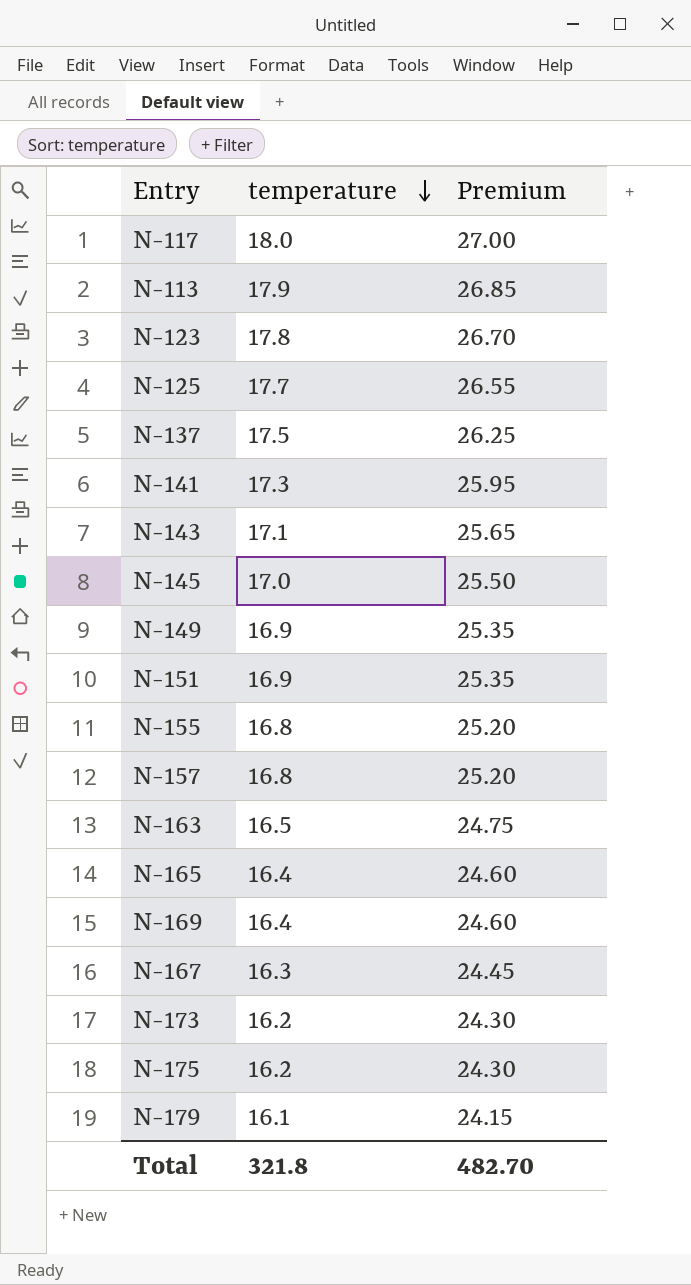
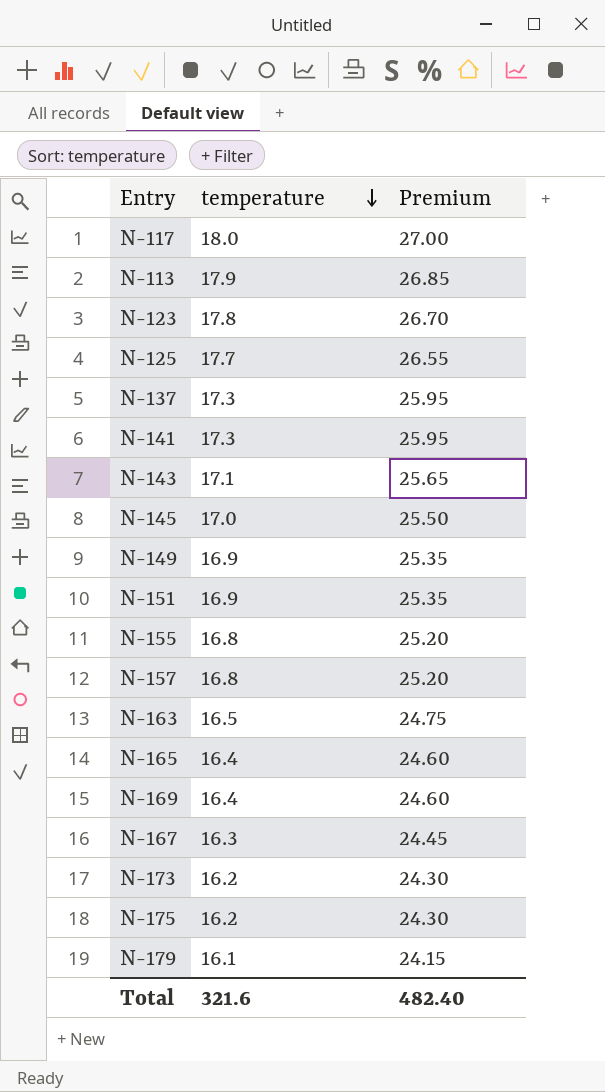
N-137 | temperature: 17.5 -> 17.3
N-137 | Premium: 26.25 -> 25.95
Total | temperature: 321.8 -> 321.6
Total | Premium: 482.70 -> 482.40

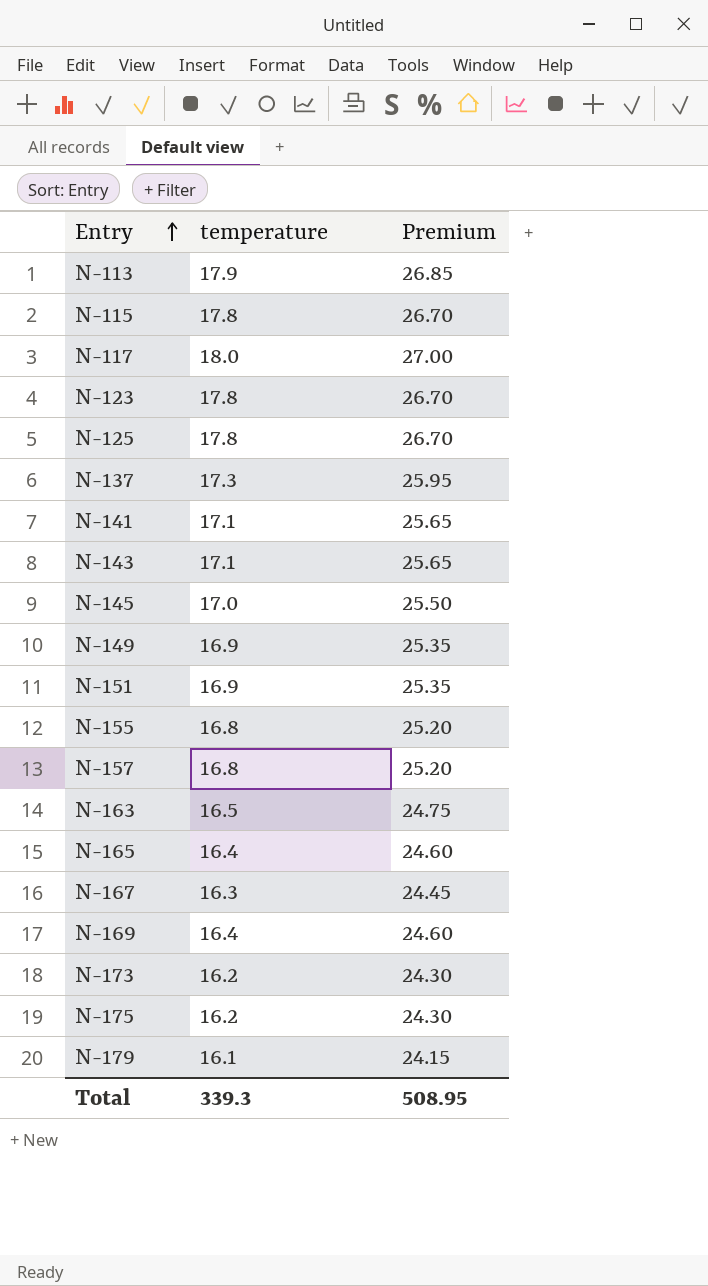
row order: temperature descending -> Entry ascending
row N-115: none -> 17.8 | 26.70
N-125 | temperature: 17.7 -> 17.8
N-125 | Premium: 26.55 -> 26.70
N-141 | temperature: 17.3 -> 17.1
N-141 | Premium: 25.95 -> 25.65
Total | temperature: 321.6 -> 339.3
Total | Premium: 482.40 -> 508.95

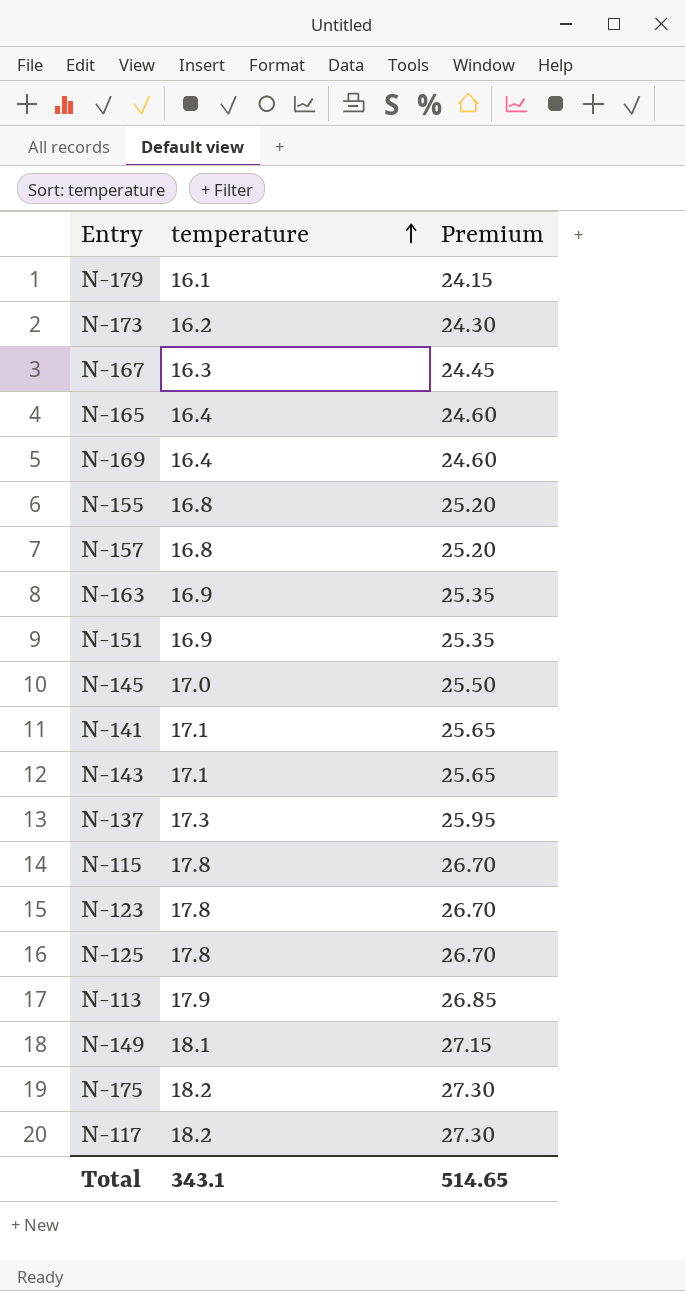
row order: Entry ascending -> temperature ascending
N-163 | temperature: 16.5 -> 16.9
N-163 | Premium: 24.75 -> 25.35
N-149 | temperature: 16.9 -> 18.1
N-149 | Premium: 25.35 -> 27.15
N-175 | temperature: 16.2 -> 18.2
N-175 | Premium: 24.30 -> 27.30
N-117 | temperature: 18.0 -> 18.2
N-117 | Premium: 27.00 -> 27.30
Total | temperature: 339.3 -> 343.1
Total | Premium: 508.95 -> 514.65

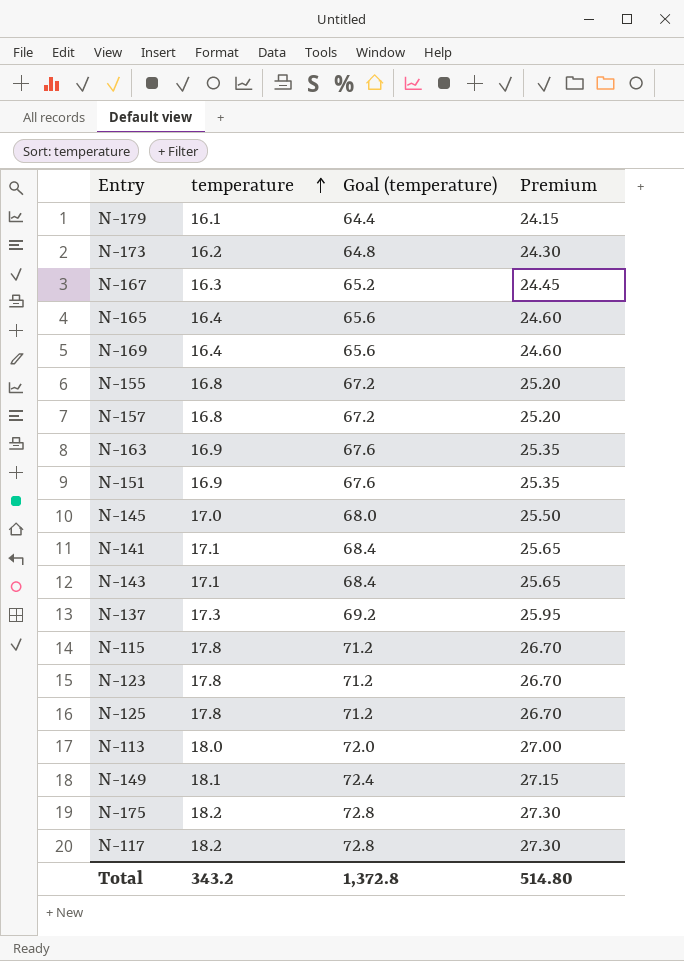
column Goal (temperature) | formula: none -> [temperature] * 4
N-113 | temperature: 17.9 -> 18.0
N-113 | Premium: 26.85 -> 27.00
Total | temperature: 343.1 -> 343.2
Total | Premium: 514.65 -> 514.80

